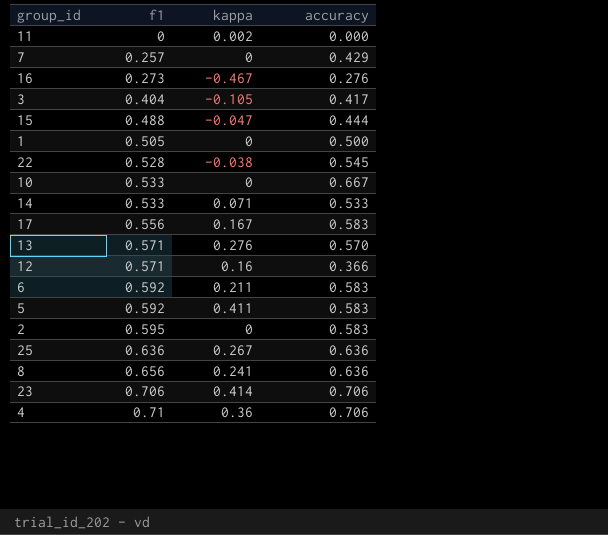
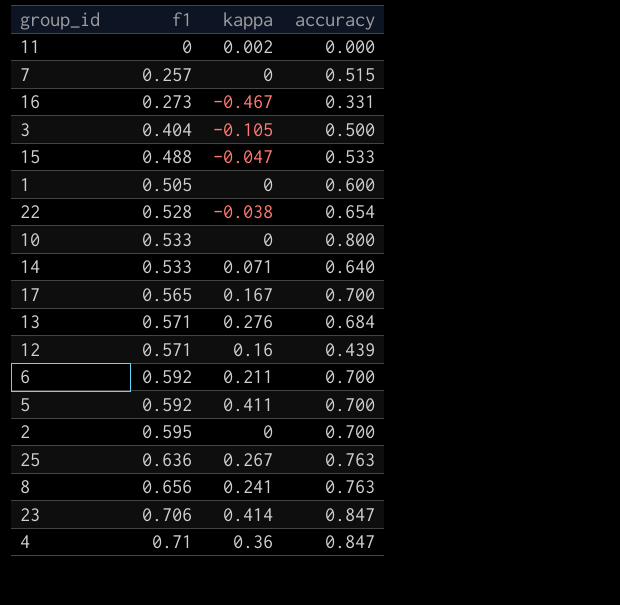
7 | accuracy: 0.429 -> 0.515
16 | accuracy: 0.276 -> 0.331
3 | accuracy: 0.417 -> 0.500
15 | accuracy: 0.444 -> 0.533
1 | accuracy: 0.500 -> 0.600
22 | accuracy: 0.545 -> 0.654
10 | accuracy: 0.667 -> 0.800
14 | accuracy: 0.533 -> 0.640
17 | f1: 0.556 -> 0.565
17 | accuracy: 0.583 -> 0.700
13 | accuracy: 0.570 -> 0.684
12 | accuracy: 0.366 -> 0.439
6 | accuracy: 0.583 -> 0.700
5 | accuracy: 0.583 -> 0.700
2 | accuracy: 0.583 -> 0.700
25 | accuracy: 0.636 -> 0.763
8 | accuracy: 0.636 -> 0.763
23 | accuracy: 0.706 -> 0.847
4 | accuracy: 0.706 -> 0.847

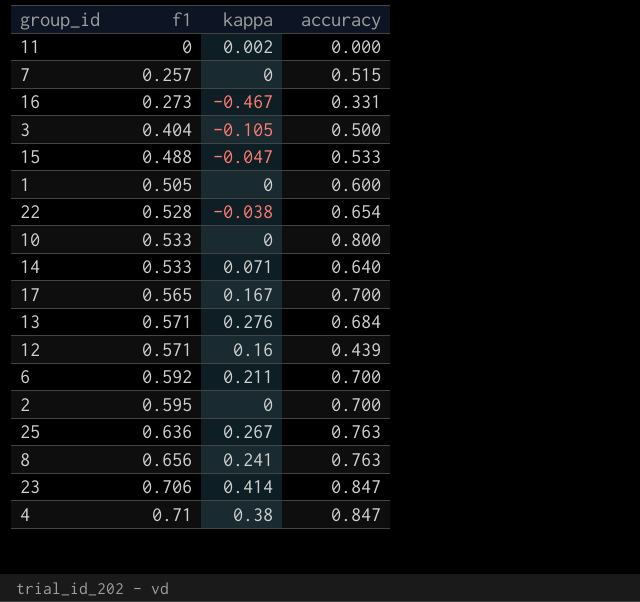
row 5: 0.592 | 0.411 | 0.700 -> none
4 | kappa: 0.36 -> 0.38

